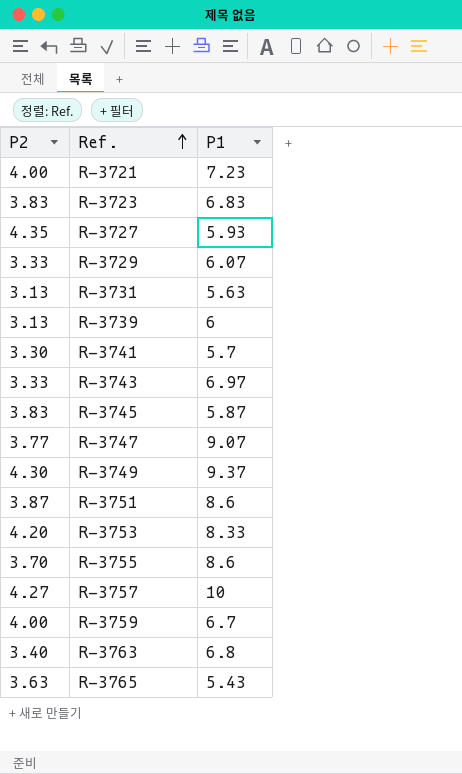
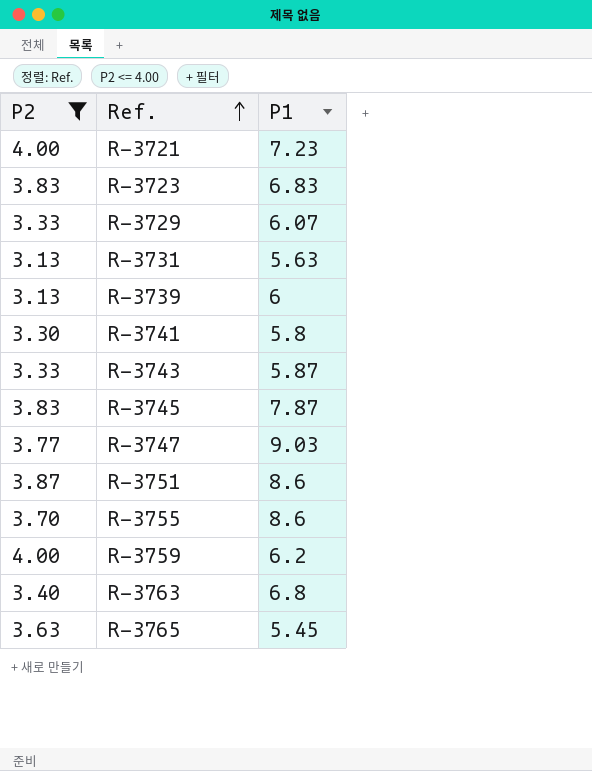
filter: none -> P2 <= 4.00
R-3741 | P1: 5.7 -> 5.8
R-3743 | P1: 6.97 -> 5.87
R-3745 | P1: 5.87 -> 7.87
R-3747 | P1: 9.07 -> 9.03
R-3759 | P1: 6.7 -> 6.2
R-3765 | P1: 5.43 -> 5.45

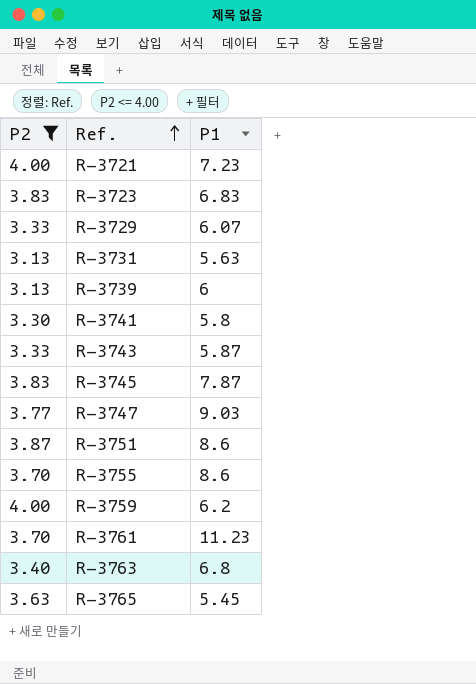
row R-3761: none -> 3.70 | 11.23

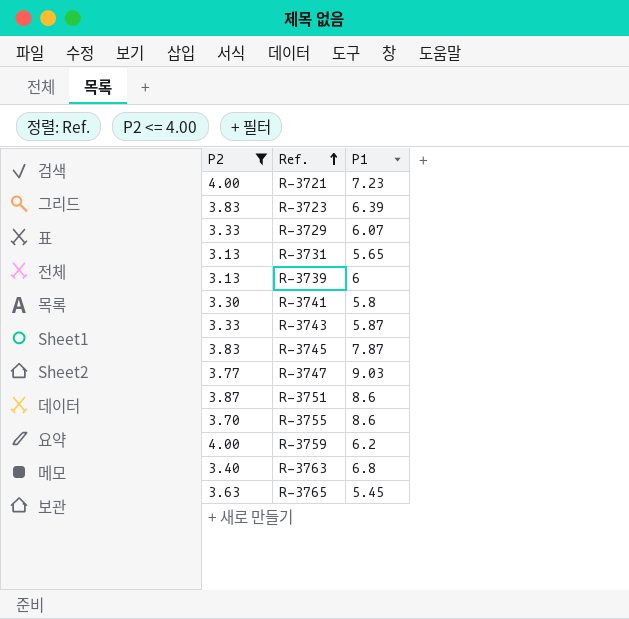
row R-3761: 3.70 | 11.23 -> none
R-3723 | P1: 6.83 -> 6.39
R-3731 | P1: 5.63 -> 5.65

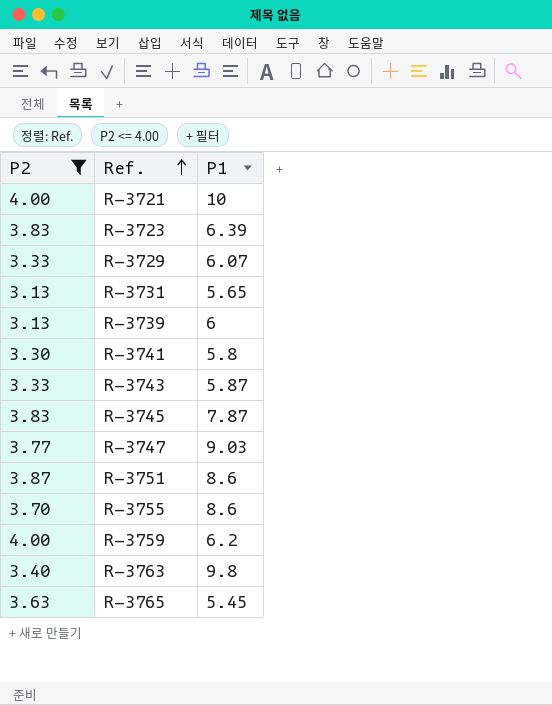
R-3721 | P1: 7.23 -> 10
R-3763 | P1: 6.8 -> 9.8

